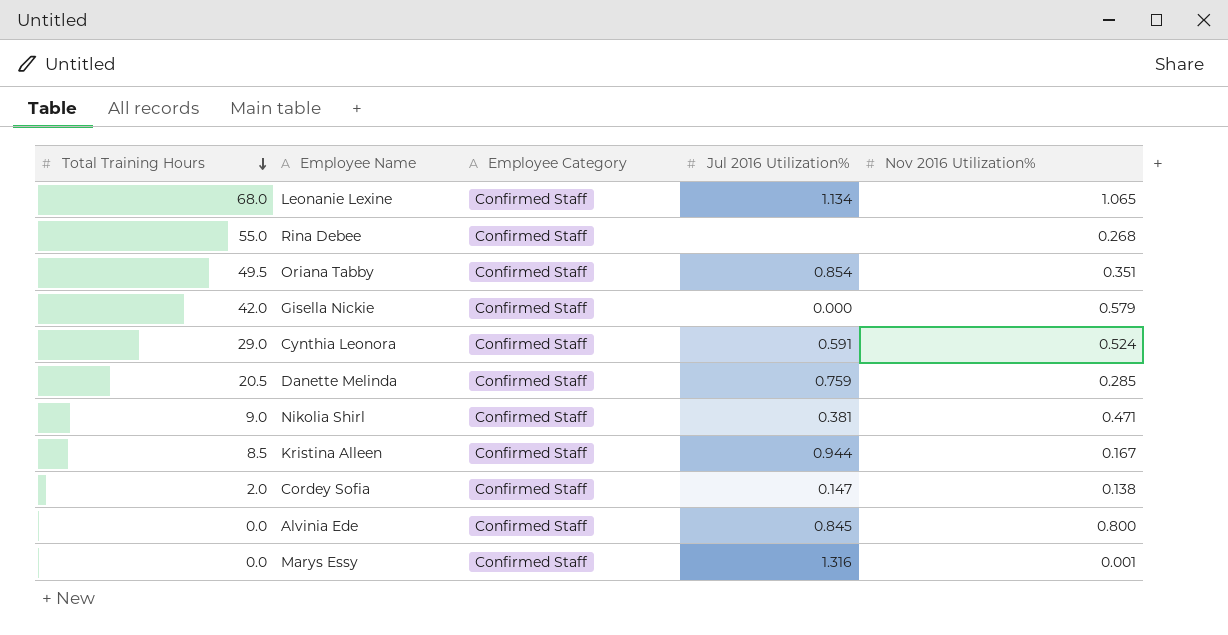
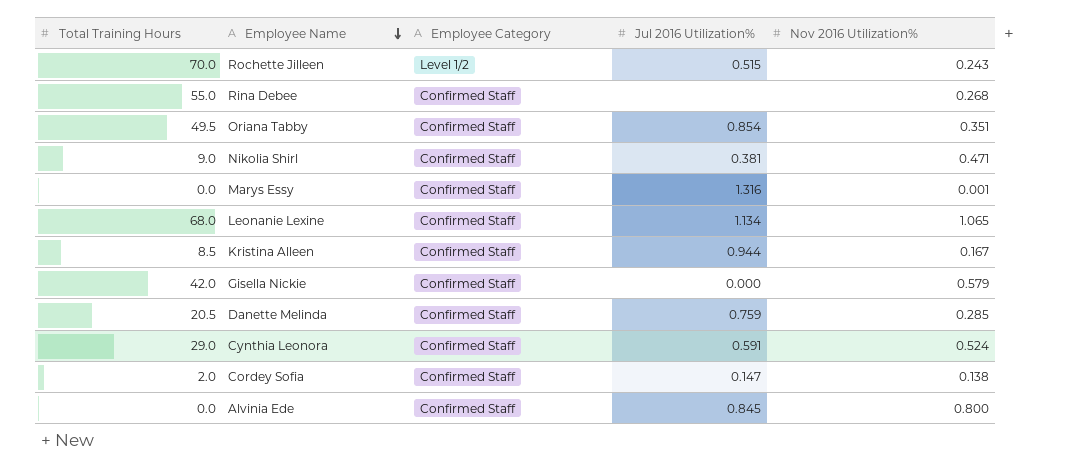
row order: Total Training Hours descending -> Employee Name descending
row Rochette Jilleen: none -> 70.0 | Level 1/2 | 0.515 | 0.243

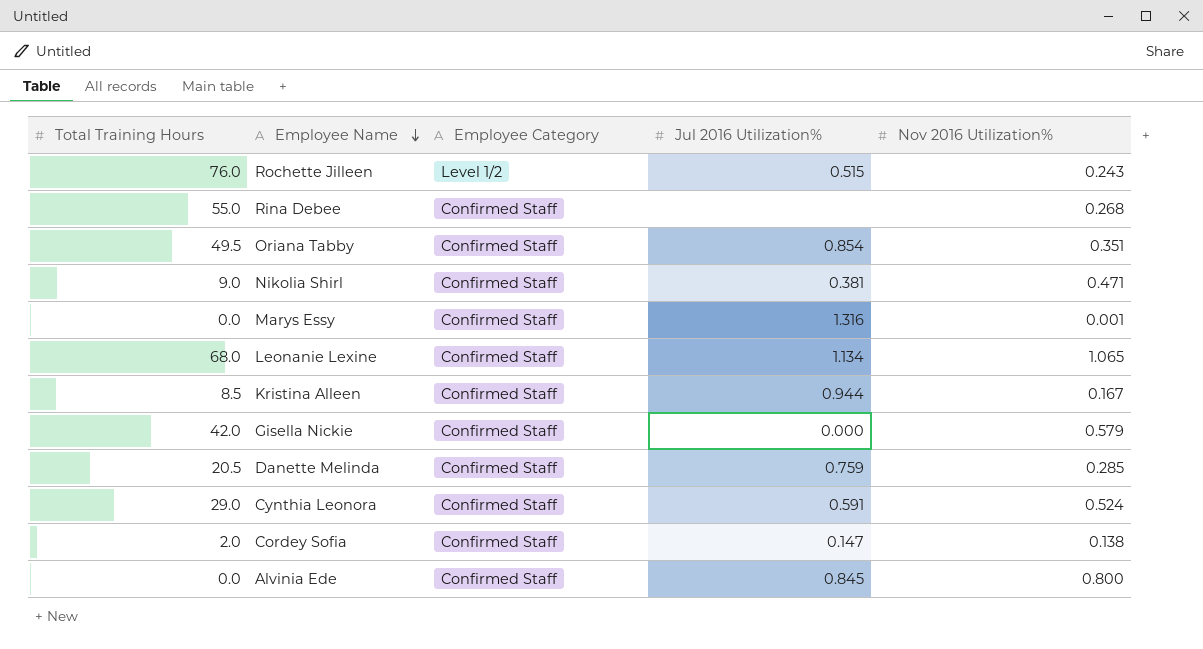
Rochette Jilleen | Total Training Hours: 70.0 -> 76.0

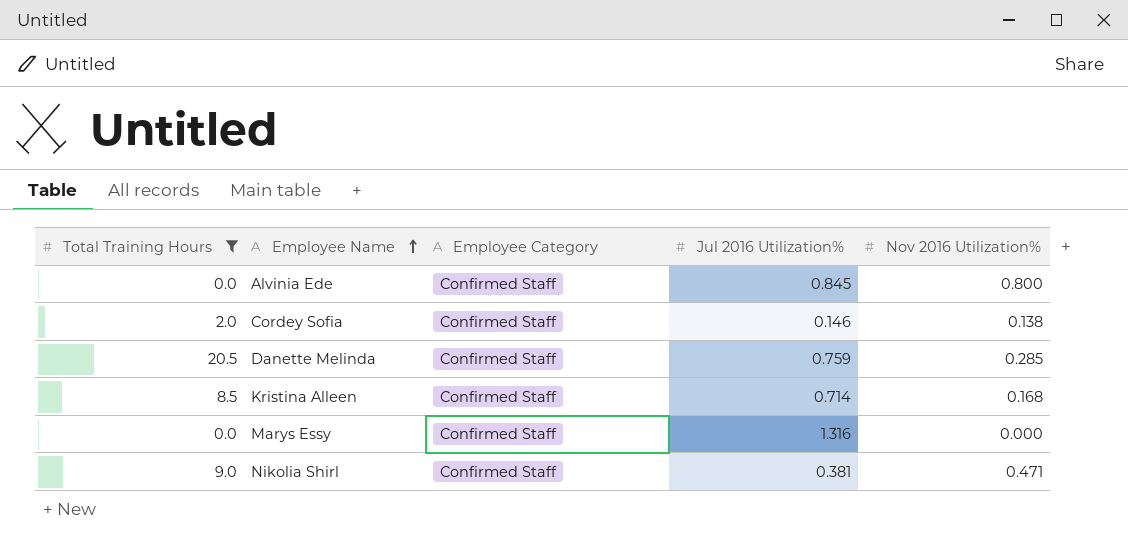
filter: none -> Total Training Hours <= 20.5
row order: Employee Name descending -> Employee Name ascending
Cordey Sofia | Jul 2016 Utilization%: 0.147 -> 0.146
Kristina Alleen | Jul 2016 Utilization%: 0.944 -> 0.714
Kristina Alleen | Nov 2016 Utilization%: 0.167 -> 0.168
Marys Essy | Nov 2016 Utilization%: 0.001 -> 0.000

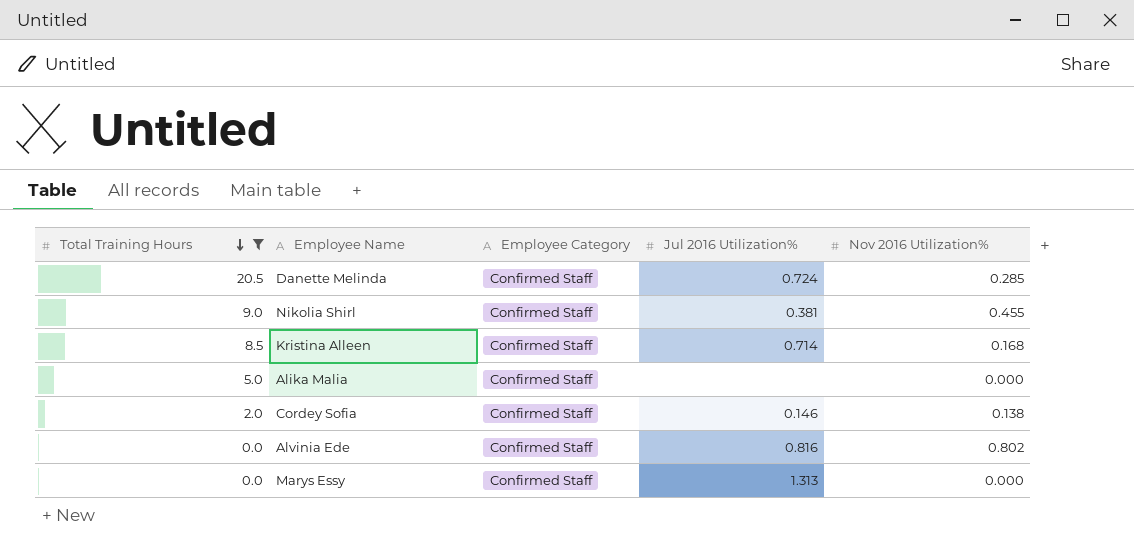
row order: Employee Name ascending -> Total Training Hours descending
Danette Melinda | Jul 2016 Utilization%: 0.759 -> 0.724
Nikolia Shirl | Nov 2016 Utilization%: 0.471 -> 0.455
row Alika Malia: none -> 5.0 | Confirmed Staff | none | 0.000
Alvinia Ede | Jul 2016 Utilization%: 0.845 -> 0.816
Alvinia Ede | Nov 2016 Utilization%: 0.800 -> 0.802
Marys Essy | Jul 2016 Utilization%: 1.316 -> 1.313

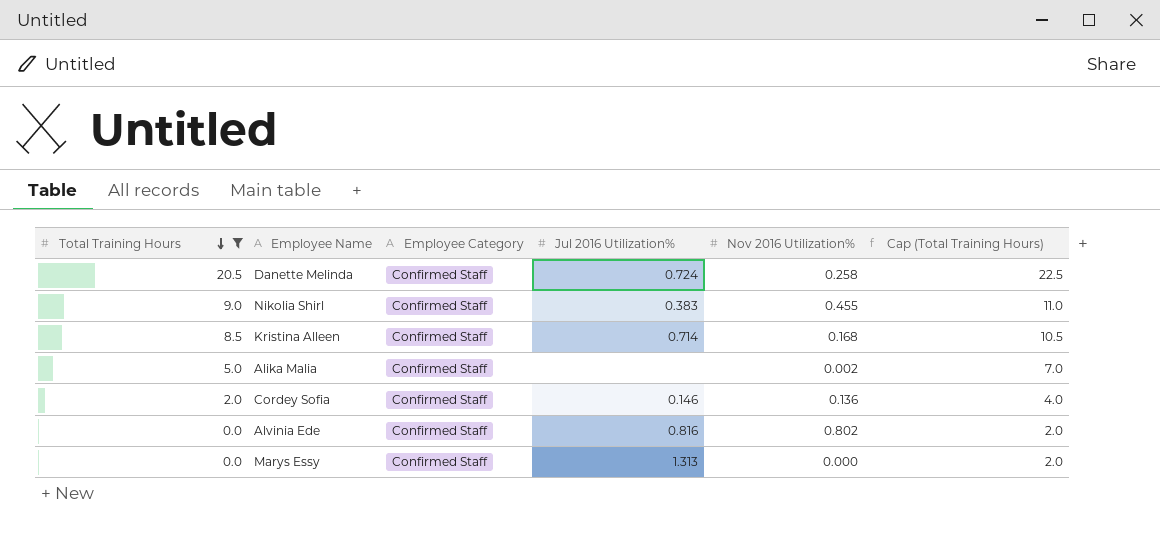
column Cap (Total Training Hours) | formula: none -> [Total Training Hours] + 2
Danette Melinda | Nov 2016 Utilization%: 0.285 -> 0.258
Nikolia Shirl | Jul 2016 Utilization%: 0.381 -> 0.383
Alika Malia | Nov 2016 Utilization%: 0.000 -> 0.002
Cordey Sofia | Nov 2016 Utilization%: 0.138 -> 0.136

